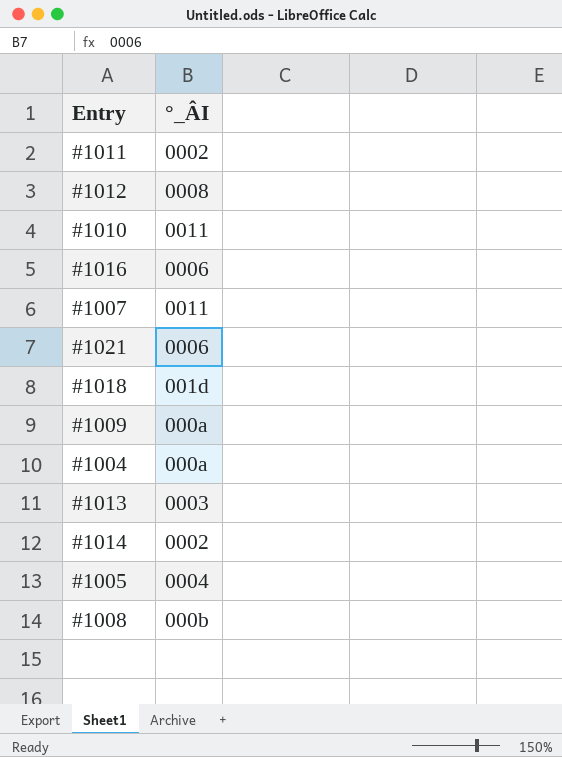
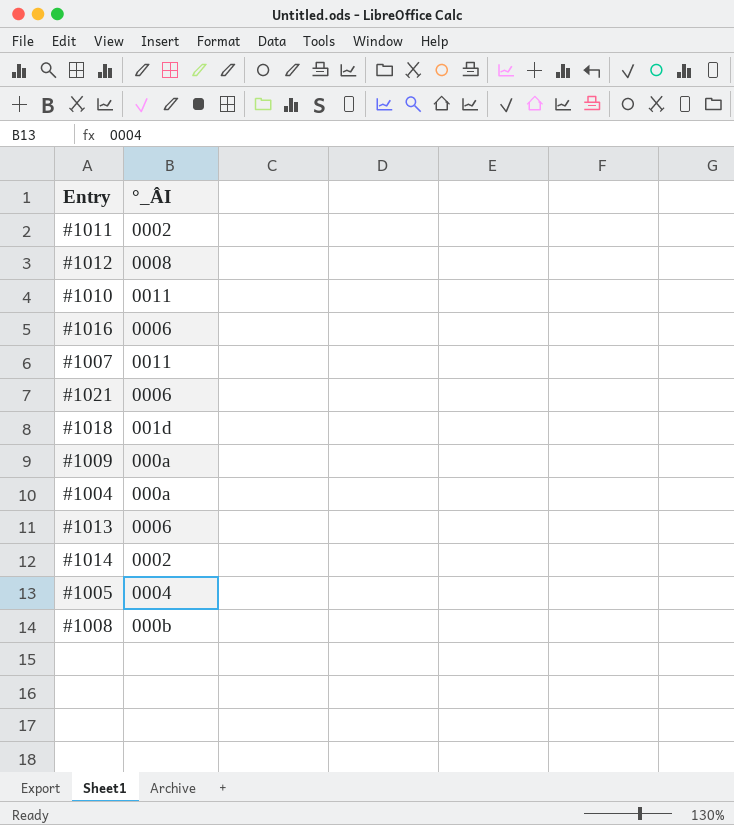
#1013 | °_ÂI: 0003 -> 0006

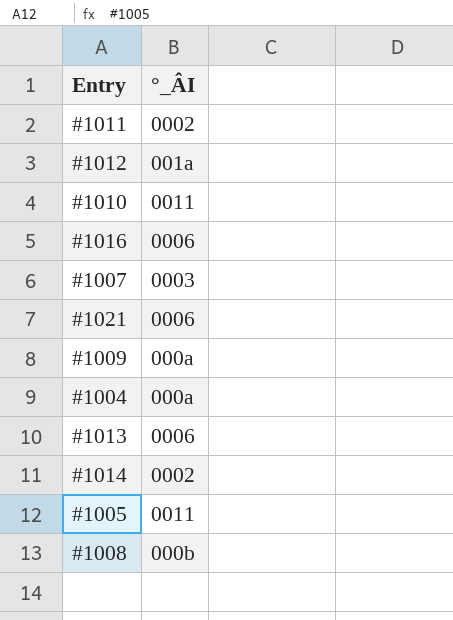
row #1018: 001d -> none
#1012 | °_ÂI: 0008 -> 001a
#1007 | °_ÂI: 0011 -> 0003
#1005 | °_ÂI: 0004 -> 0011

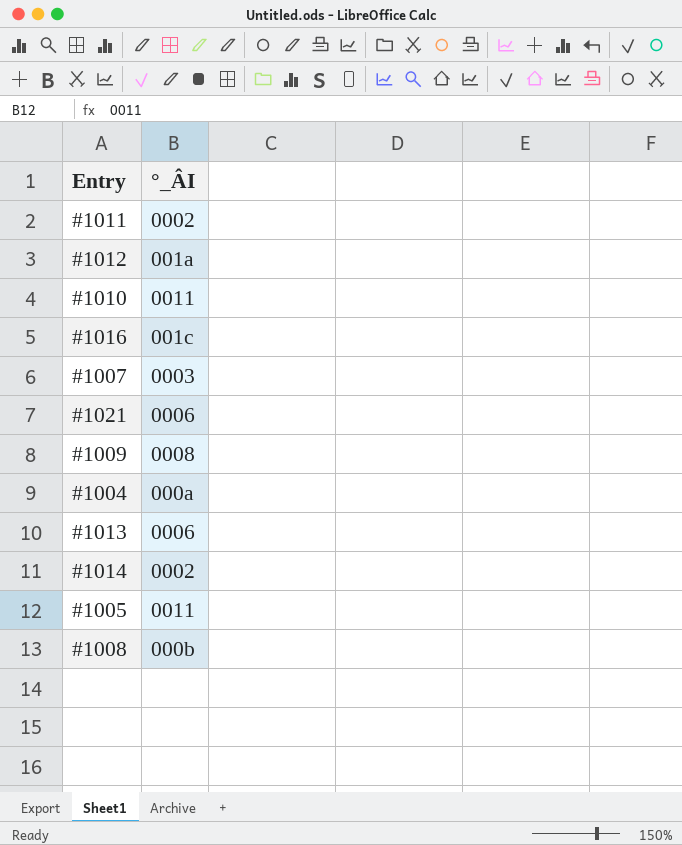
#1016 | °_ÂI: 0006 -> 001c
#1009 | °_ÂI: 000a -> 0008

